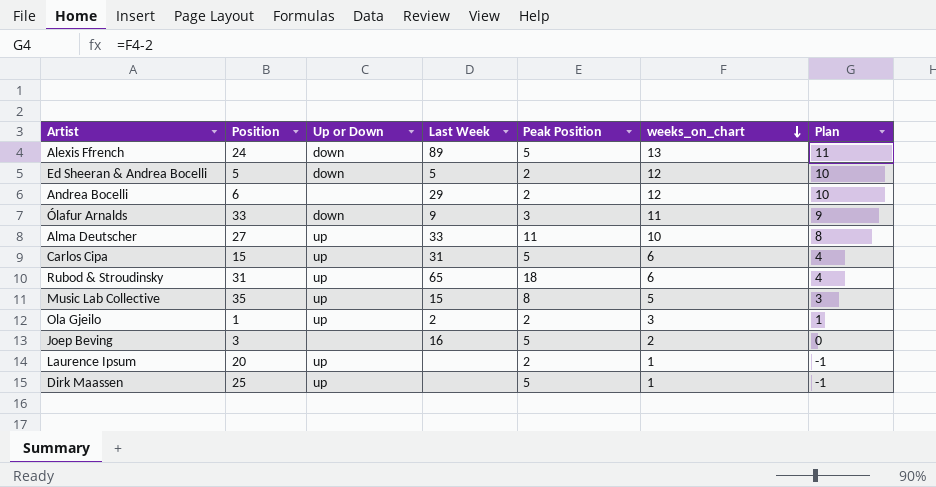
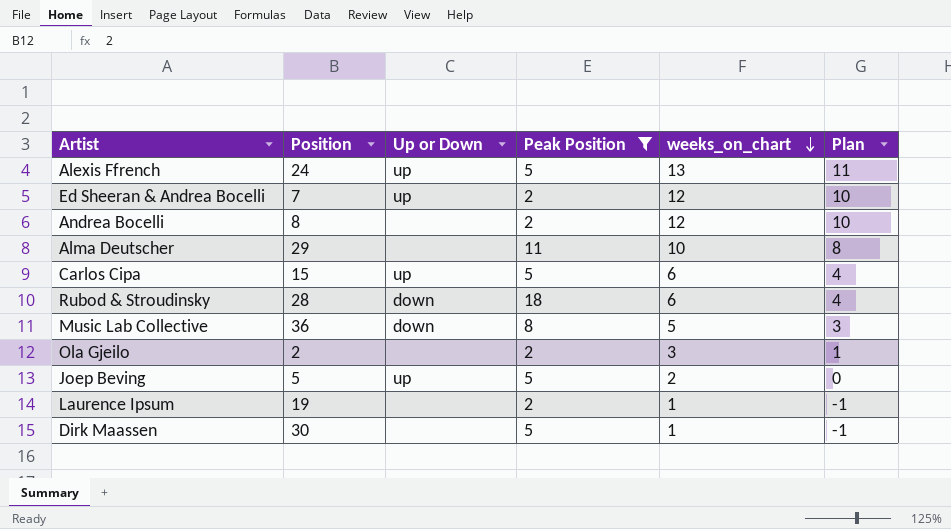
filter: none -> Peak Position != 3
column Last Week | position: 4 -> none
Alexis Ffrench | Up or Down: down -> up
Ed Sheeran & Andrea Bocelli | Position: 5 -> 7
Ed Sheeran & Andrea Bocelli | Up or Down: down -> up
Andrea Bocelli | Position: 6 -> 8
Alma Deutscher | Position: 27 -> 29
Alma Deutscher | Up or Down: up -> none
Rubod & Stroudinsky | Position: 31 -> 28
Rubod & Stroudinsky | Up or Down: up -> down
Music Lab Collective | Position: 35 -> 36
Music Lab Collective | Up or Down: up -> down
Ola Gjeilo | Position: 1 -> 2
Ola Gjeilo | Up or Down: up -> none
Joep Beving | Position: 3 -> 5
Joep Beving | Up or Down: none -> up
Laurence Ipsum | Position: 20 -> 19
Laurence Ipsum | Up or Down: up -> none
Dirk Maassen | Position: 25 -> 30
Dirk Maassen | Up or Down: up -> none

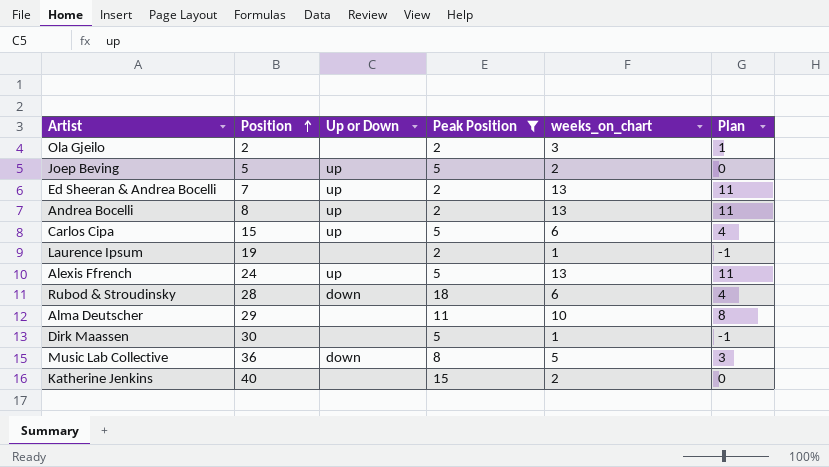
row order: weeks_on_chart descending -> Position ascending
Ed Sheeran & Andrea Bocelli | weeks_on_chart: 12 -> 13
Ed Sheeran & Andrea Bocelli | Plan: 10 -> 11
Andrea Bocelli | Up or Down: none -> up
Andrea Bocelli | weeks_on_chart: 12 -> 13
Andrea Bocelli | Plan: 10 -> 11
row Katherine Jenkins: none -> 40 | none | 15 | 2 | 0

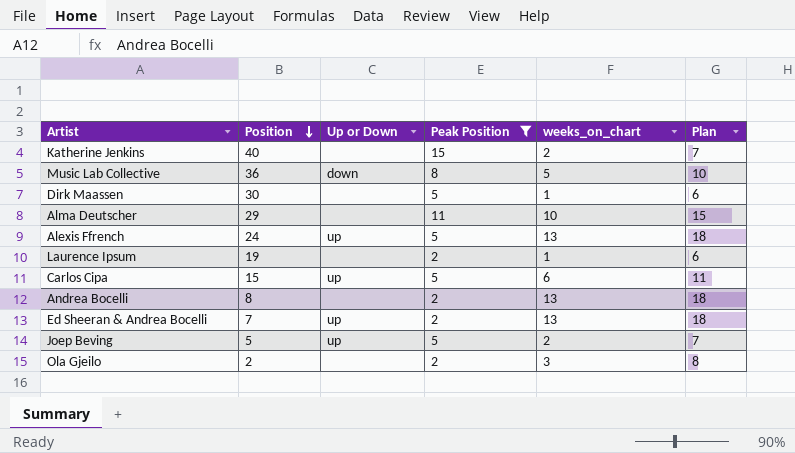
row order: Position ascending -> Position descending
column Plan | formula: [weeks_on_chart] - 2 -> [weeks_on_chart] + 5
row Rubod & Stroudinsky: 28 | down | 18 | 6 | 4 -> none
Andrea Bocelli | Up or Down: up -> none

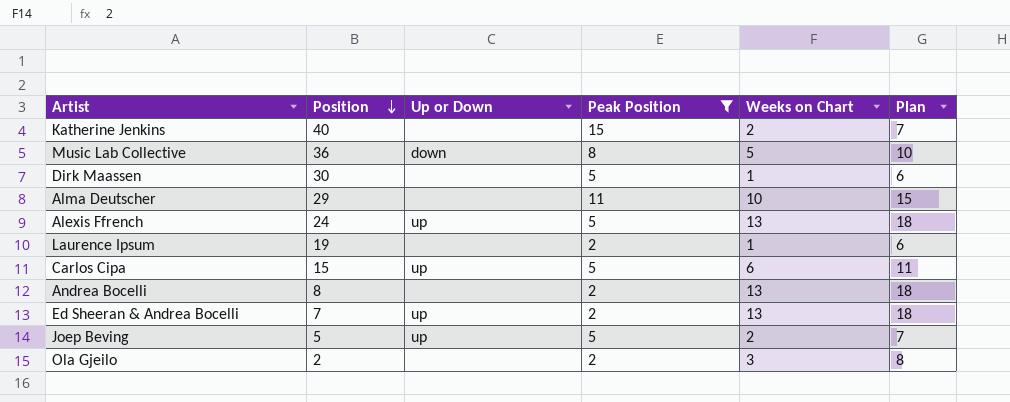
column name: weeks_on_chart -> Weeks on Chart

